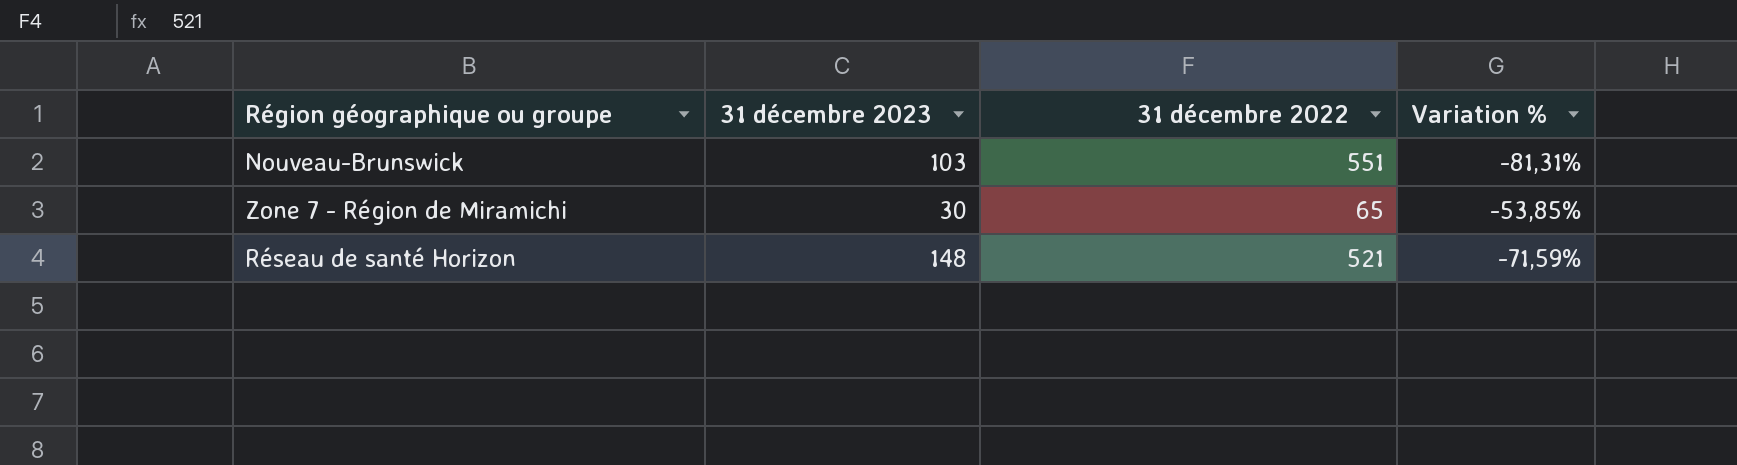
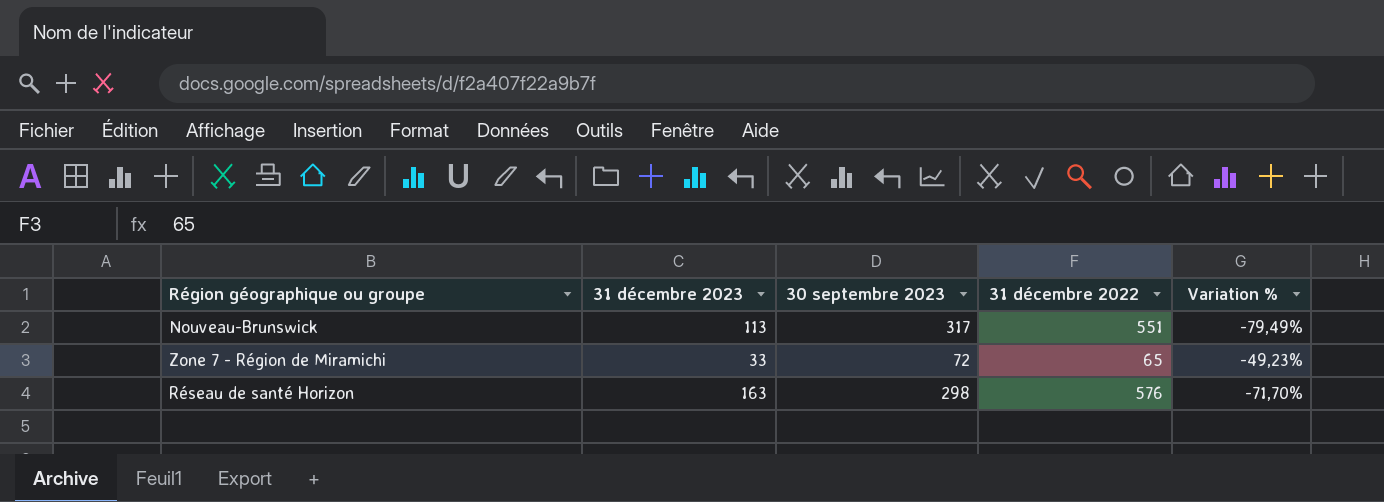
column 30 septembre 2023 | position: none -> 3
Nouveau-Brunswick | 31 décembre 2023: 103 -> 113
Nouveau-Brunswick | Variation %: -81,31% -> -79,49%
Zone 7 - Région de Miramichi | 31 décembre 2023: 30 -> 33
Zone 7 - Région de Miramichi | Variation %: -53,85% -> -49,23%
Réseau de santé Horizon | 31 décembre 2023: 148 -> 163
Réseau de santé Horizon | 31 décembre 2022: 521 -> 576
Réseau de santé Horizon | Variation %: -71,59% -> -71,70%

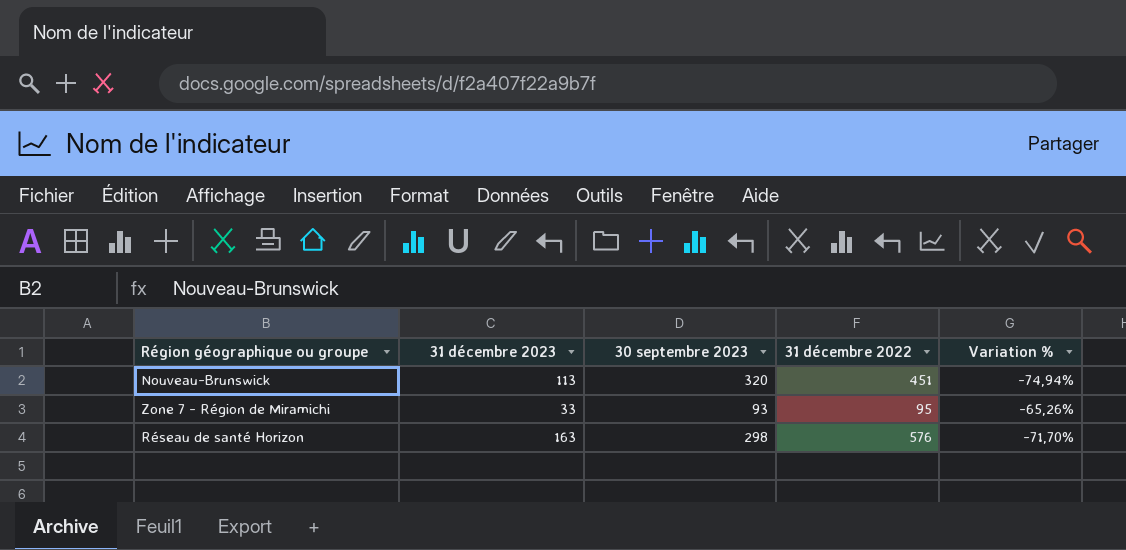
Nouveau-Brunswick | 30 septembre 2023: 317 -> 320
Nouveau-Brunswick | 31 décembre 2022: 551 -> 451
Nouveau-Brunswick | Variation %: -79,49% -> -74,94%
Zone 7 - Région de Miramichi | 30 septembre 2023: 72 -> 93
Zone 7 - Région de Miramichi | 31 décembre 2022: 65 -> 95
Zone 7 - Région de Miramichi | Variation %: -49,23% -> -65,26%

